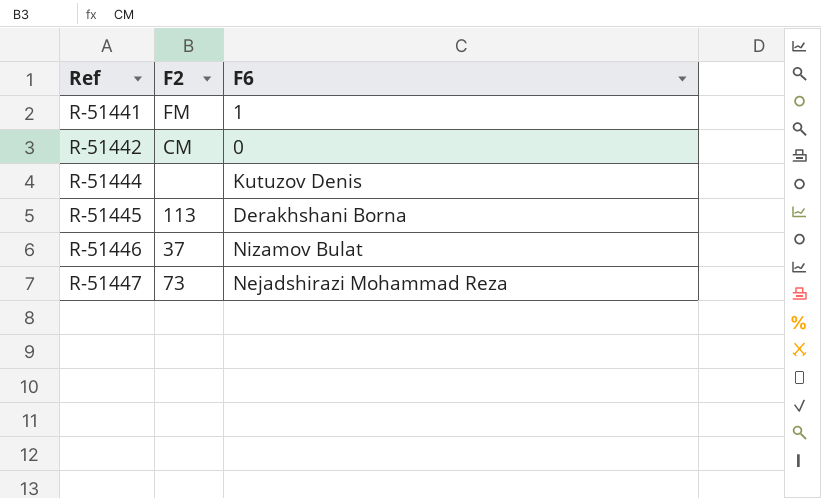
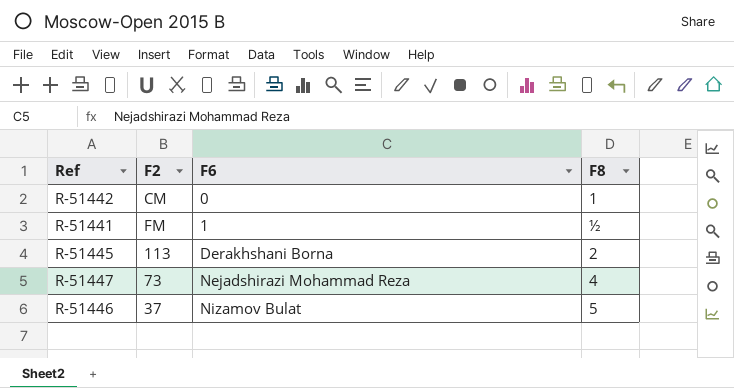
row order: Ref ascending -> F6 ascending
column F8 | position: none -> 4
row R-51444: none | Kutuzov Denis -> none

